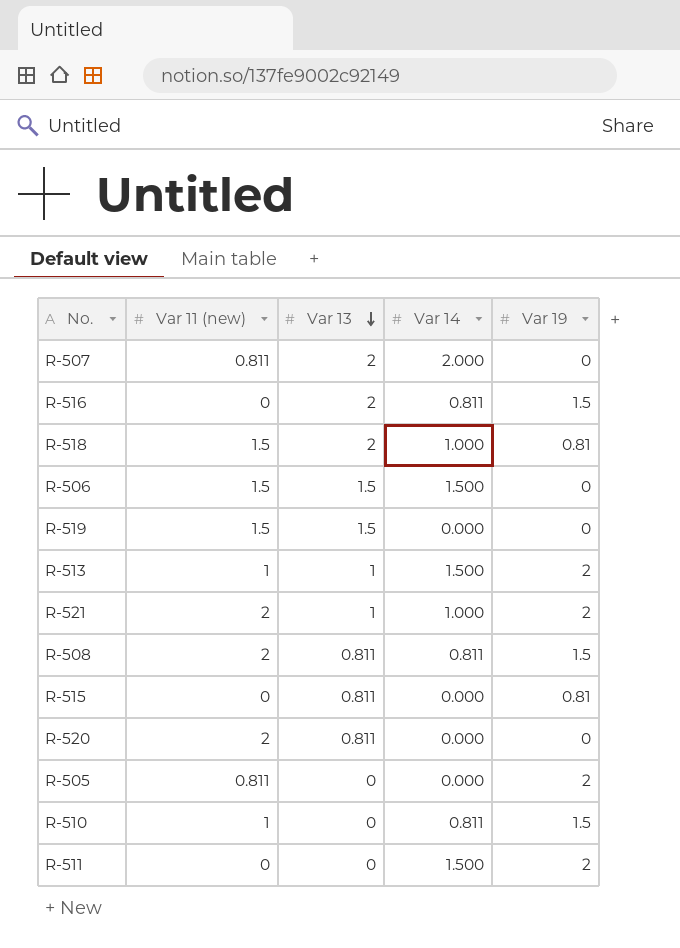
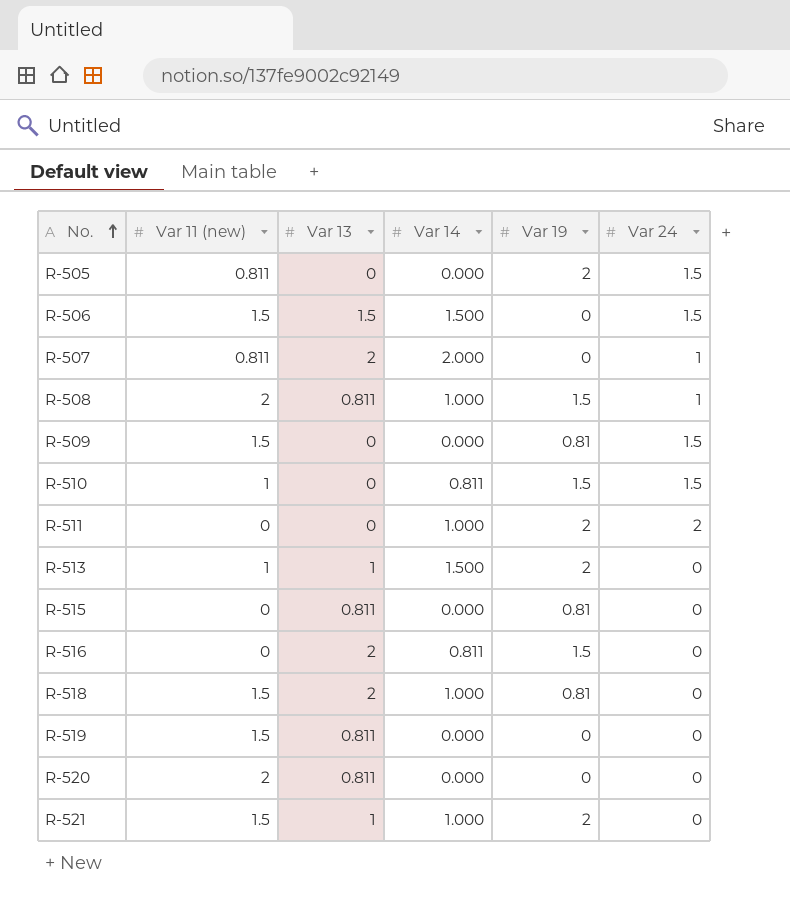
row order: Var 13 descending -> No. ascending
column Var 24 | position: none -> 6
R-508 | Var 14: 0.811 -> 1.000
row R-509: none -> 1.5 | 0 | 0.000 | 0.81 | 1.5
R-511 | Var 14: 1.500 -> 1.000
R-519 | Var 13: 1.5 -> 0.811
R-521 | Var 11 (new): 2 -> 1.5

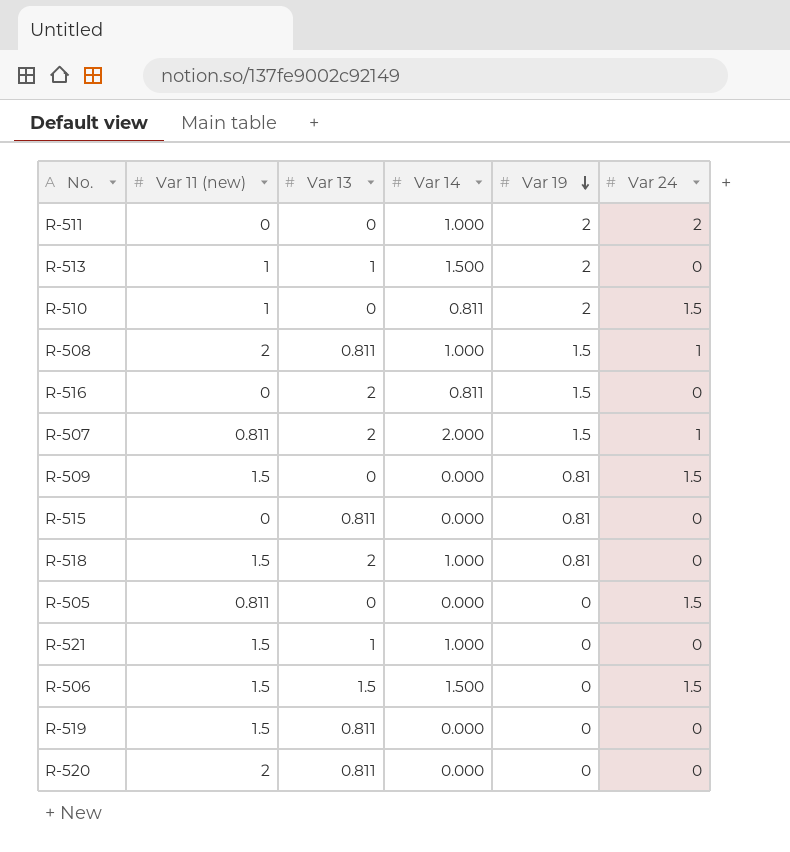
row order: No. ascending -> Var 19 descending
R-510 | Var 19: 1.5 -> 2
R-507 | Var 19: 0 -> 1.5
R-505 | Var 19: 2 -> 0
R-521 | Var 19: 2 -> 0

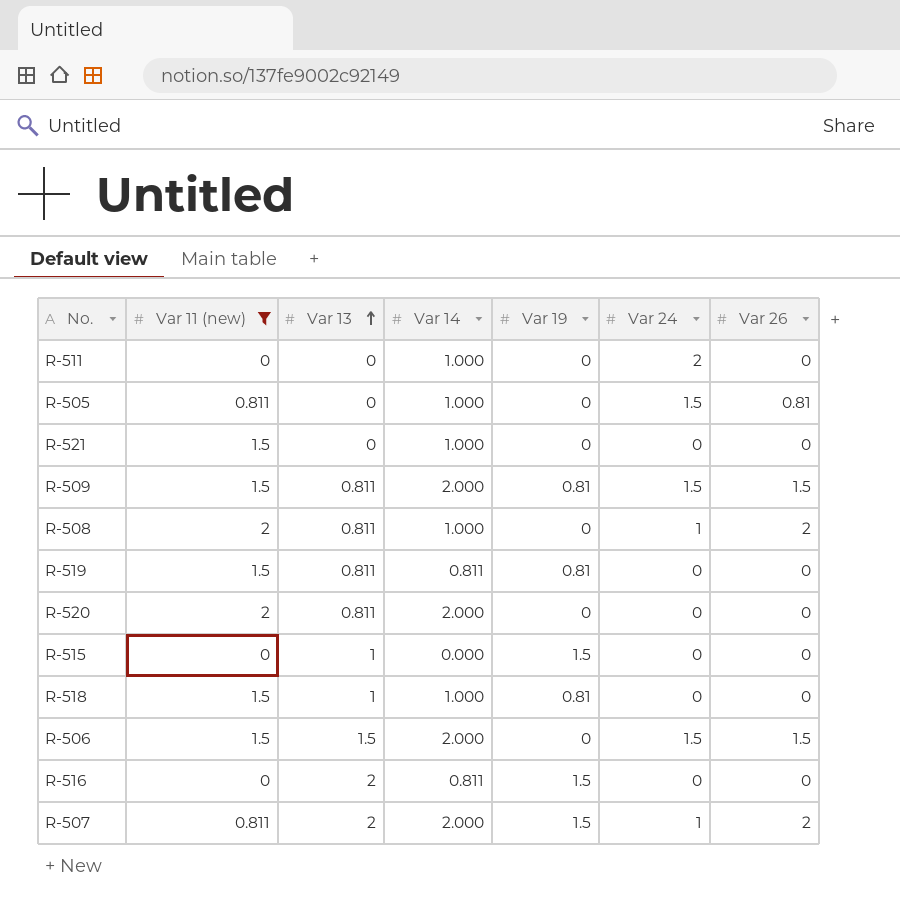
filter: none -> Var 11 (new) != 1
row order: Var 19 descending -> Var 13 ascending
column Var 26 | position: none -> 7
R-511 | Var 19: 2 -> 0
R-505 | Var 14: 0.000 -> 1.000
R-521 | Var 13: 1 -> 0
R-509 | Var 13: 0 -> 0.811
R-509 | Var 14: 0.000 -> 2.000
R-508 | Var 19: 1.5 -> 0
R-519 | Var 14: 0.000 -> 0.811
R-519 | Var 19: 0 -> 0.81
R-520 | Var 14: 0.000 -> 2.000
R-515 | Var 13: 0.811 -> 1
R-515 | Var 19: 0.81 -> 1.5
R-518 | Var 13: 2 -> 1
R-506 | Var 14: 1.500 -> 2.000

